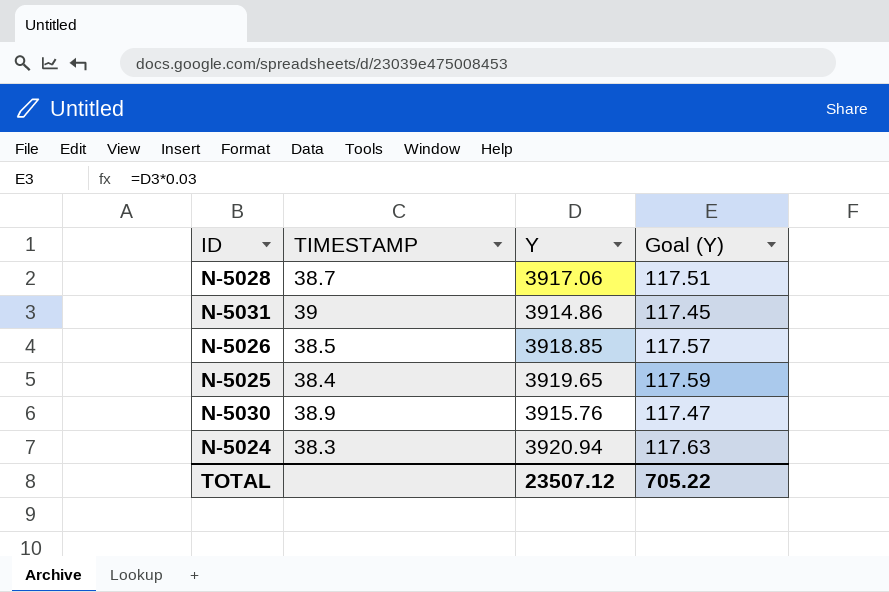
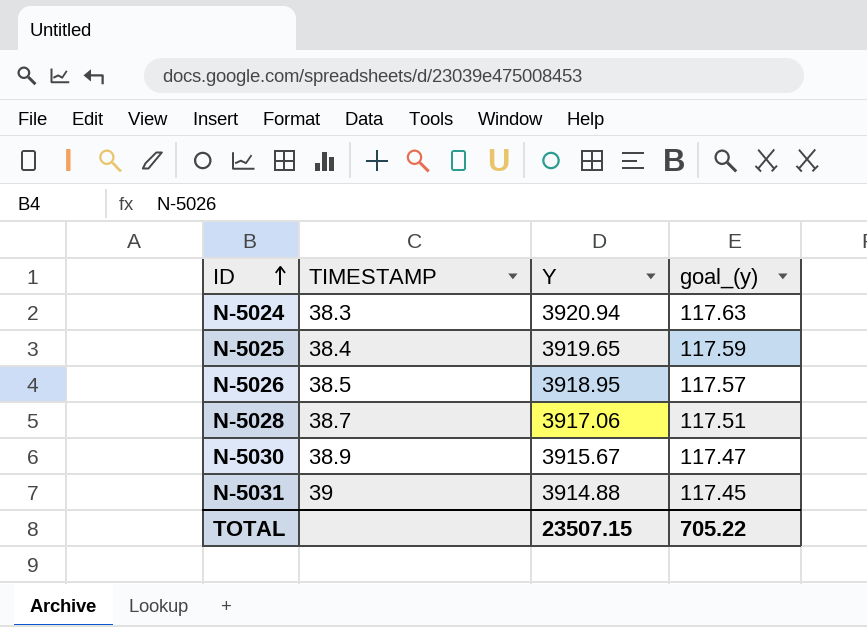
row order: none -> ID ascending
column name: Goal (Y) -> goal_(y)
N-5026 | Y: 3918.85 -> 3918.95
N-5030 | Y: 3915.76 -> 3915.67
N-5031 | Y: 3914.86 -> 3914.88
TOTAL | Y: 23507.12 -> 23507.15

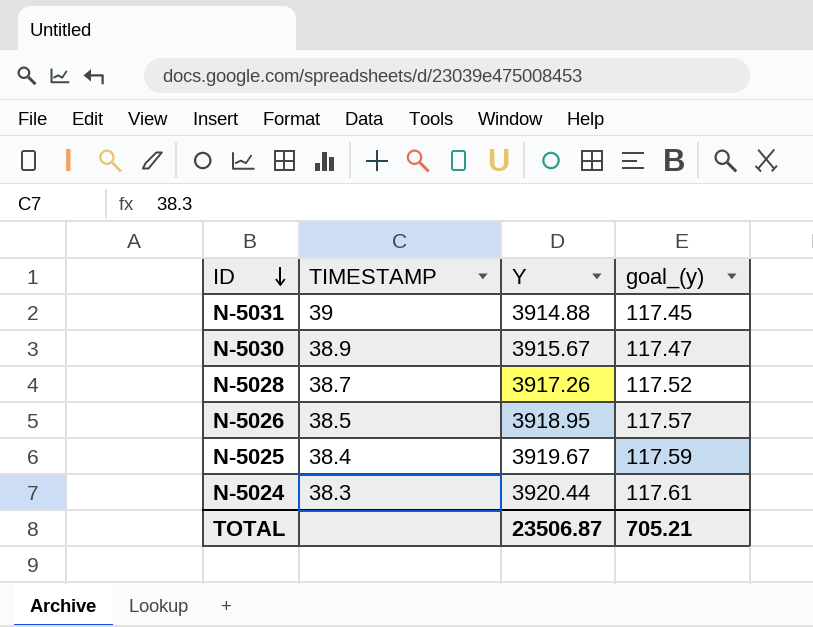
row order: ID ascending -> ID descending
N-5028 | Y: 3917.06 -> 3917.26
N-5028 | goal_(y): 117.51 -> 117.52
N-5025 | Y: 3919.65 -> 3919.67
N-5024 | Y: 3920.94 -> 3920.44
N-5024 | goal_(y): 117.63 -> 117.61
TOTAL | Y: 23507.15 -> 23506.87
TOTAL | goal_(y): 705.22 -> 705.21

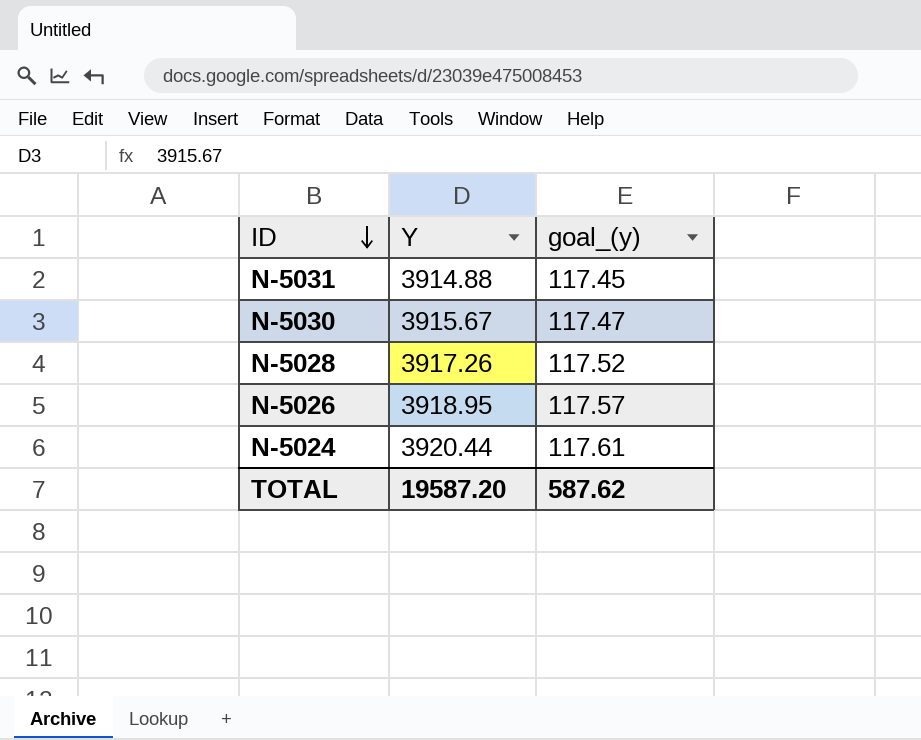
column TIMESTAMP | position: 2 -> none
row N-5025: 38.4 | 3919.67 | 117.59 -> none
TOTAL | Y: 23506.87 -> 19587.20
TOTAL | goal_(y): 705.21 -> 587.62

